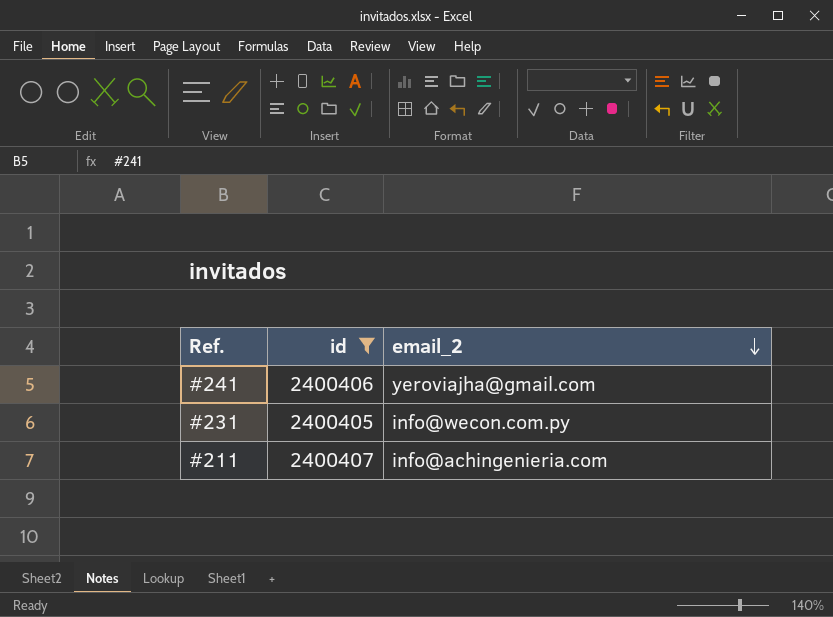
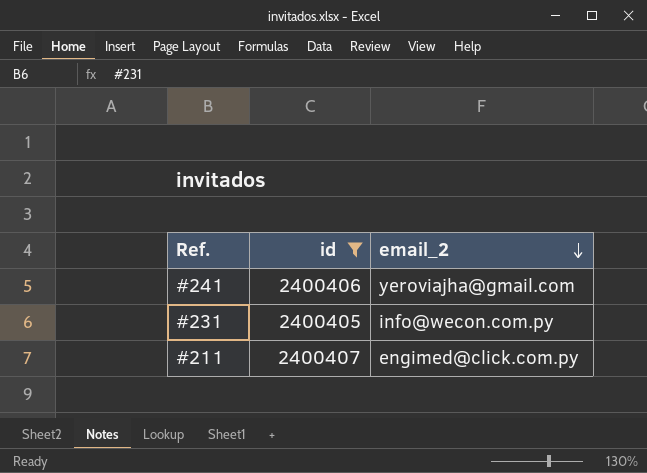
#211 | email_2: info@achingenieria.com -> engimed@click.com.py

